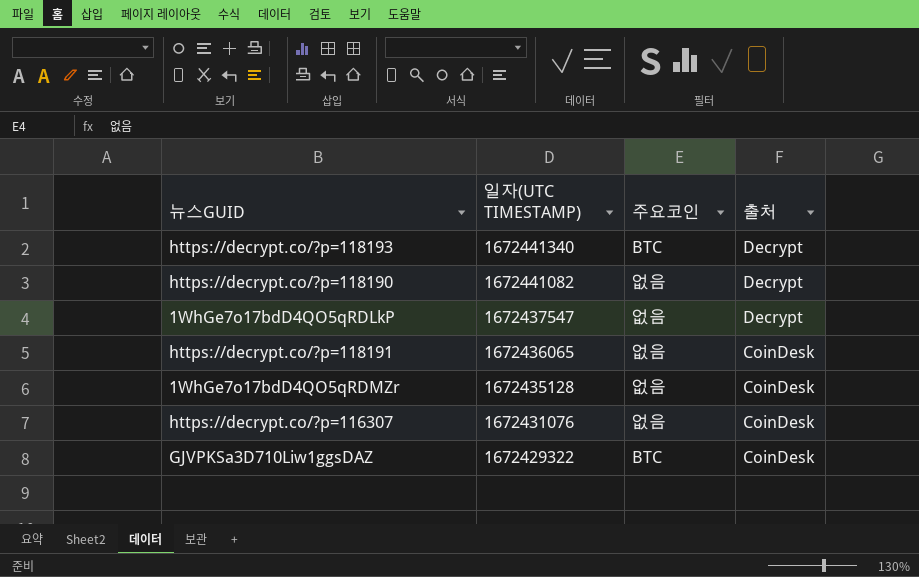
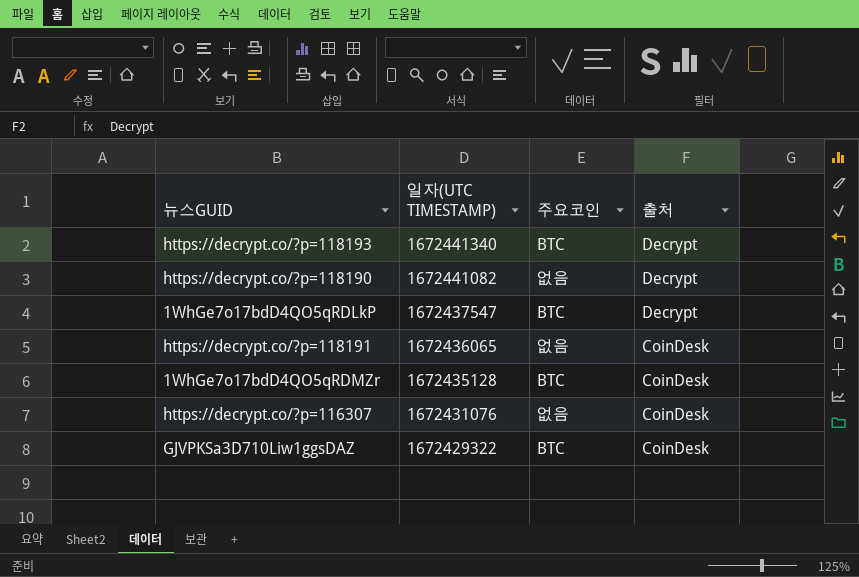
1WhGe7o17bdD4QO5qRDLkP | 주요코인: 없음 -> BTC
1WhGe7o17bdD4QO5qRDMZr | 주요코인: 없음 -> BTC

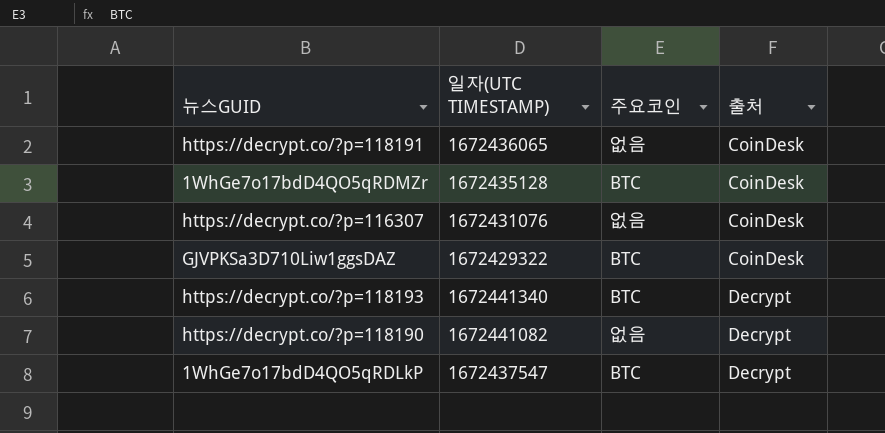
row order: 일자(UTC TIMESTAMP) descending -> 출처 ascending

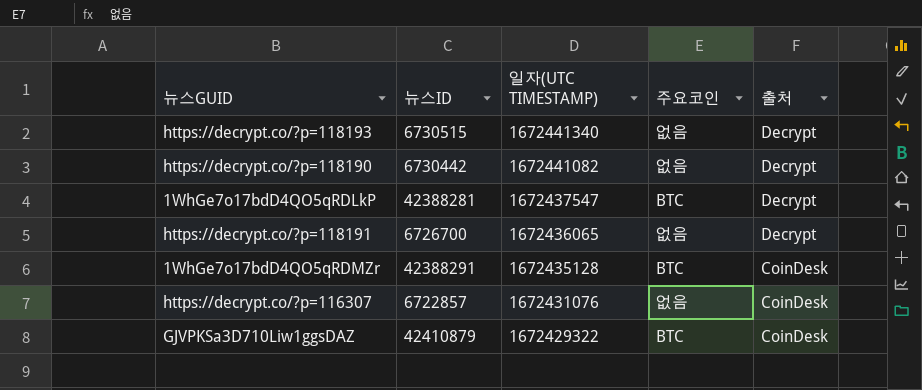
row order: 출처 ascending -> 일자(UTC TIMESTAMP) descending
column 뉴스ID | position: none -> 2
https://decrypt.co/?p=118193 | 주요코인: BTC -> 없음
https://decrypt.co/?p=118191 | 출처: CoinDesk -> Decrypt

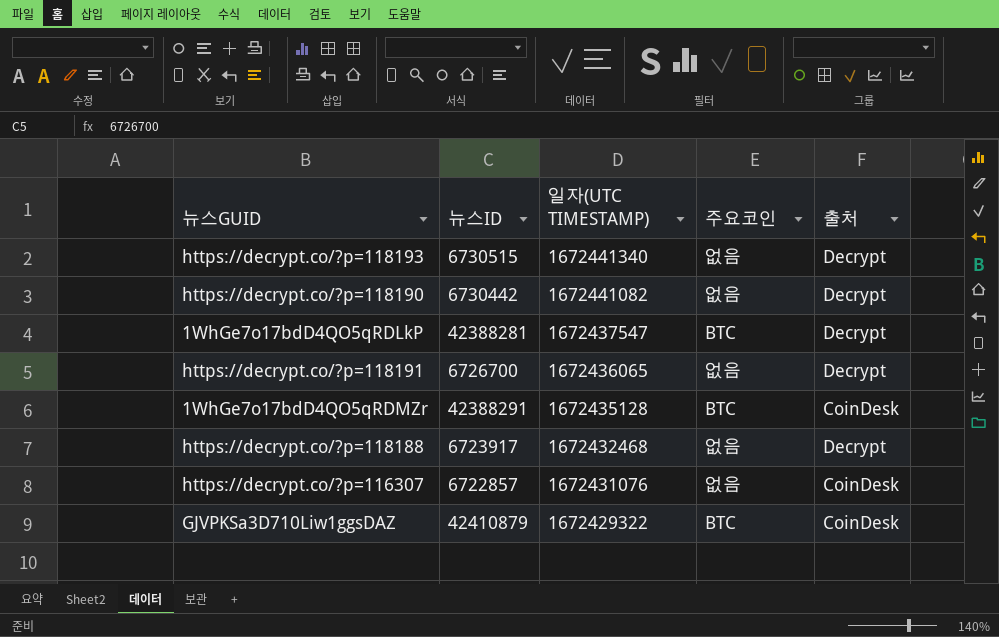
row https://decrypt.co/?p=118188: none -> 6723917 | 1672432468 | 없음 | Decrypt

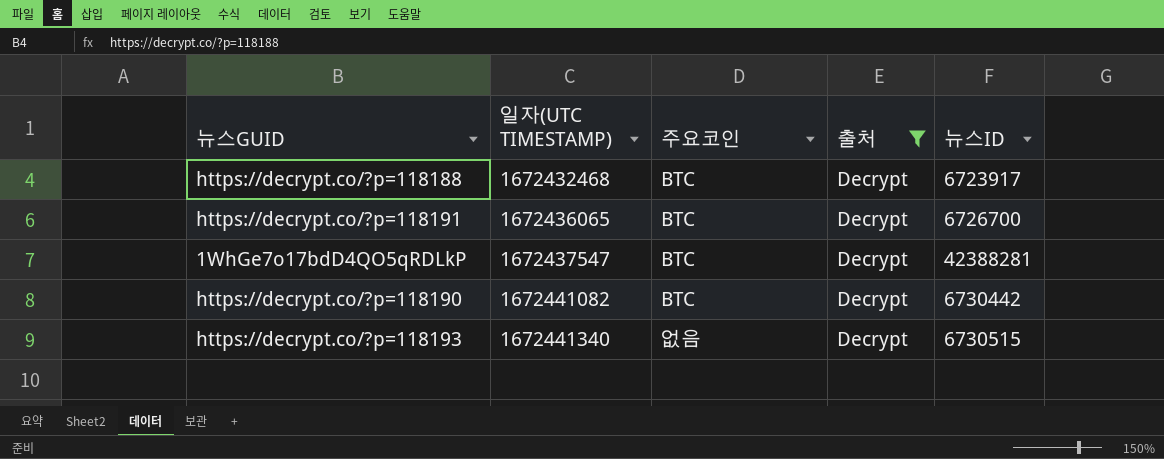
filter: none -> 출처 = Decrypt
row order: 일자(UTC TIMESTAMP) descending -> 일자(UTC TIMESTAMP) ascending
column 뉴스ID | position: 2 -> 5
https://decrypt.co/?p=118188 | 주요코인: 없음 -> BTC
https://decrypt.co/?p=118191 | 주요코인: 없음 -> BTC
https://decrypt.co/?p=118190 | 주요코인: 없음 -> BTC

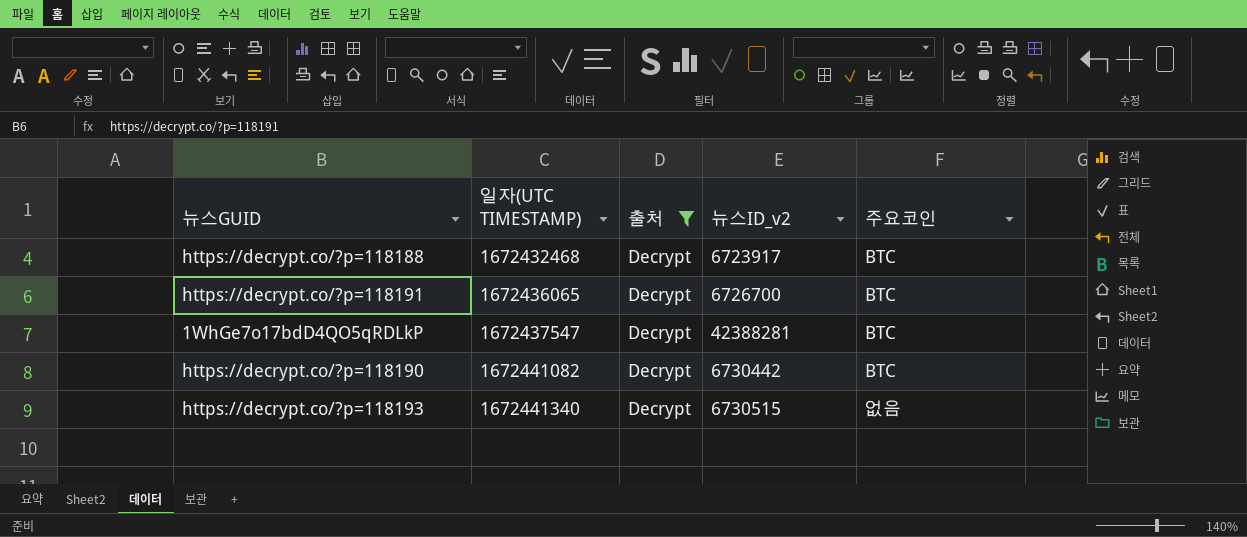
column name: 뉴스ID -> 뉴스ID_v2
column 주요코인 | position: 3 -> 5

